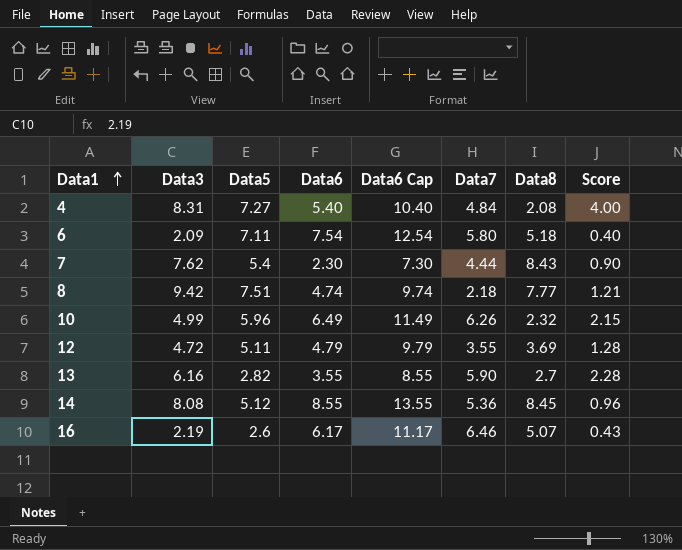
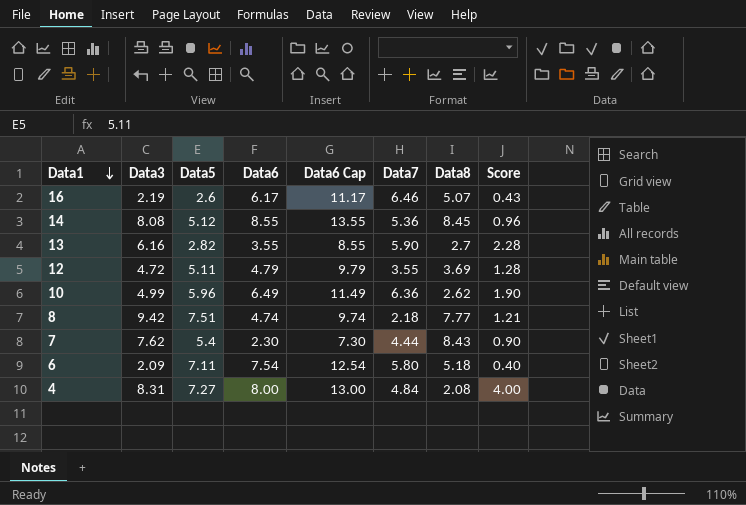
row order: Data1 ascending -> Data1 descending
10 | Data7: 6.26 -> 6.36
10 | Data8: 2.32 -> 2.62
10 | Score: 2.15 -> 1.90
4 | Data6: 5.40 -> 8.00
4 | Data6 Cap: 10.40 -> 13.00

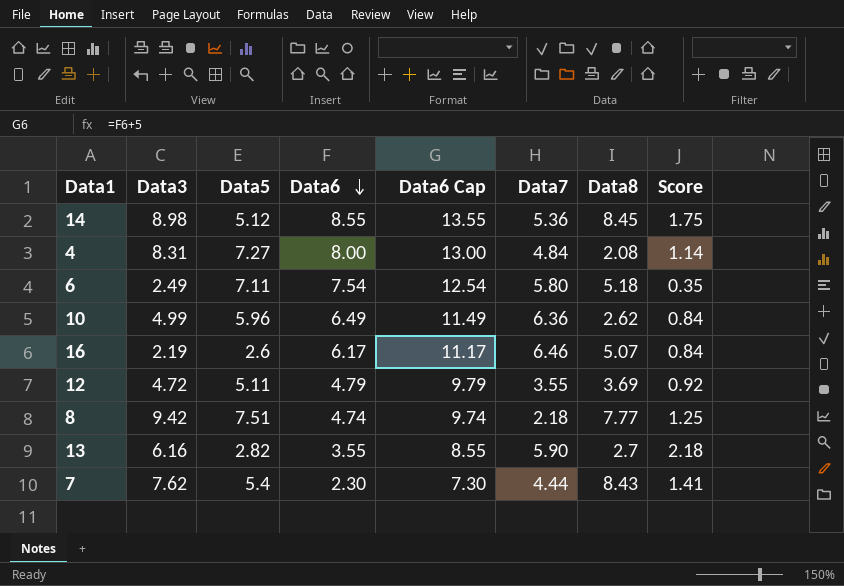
row order: Data1 descending -> Data6 descending
column Score | formula: [Data3] / [Data8] -> [Data3] / [Data5]
14 | Data3: 8.08 -> 8.98
6 | Data3: 2.09 -> 2.49

